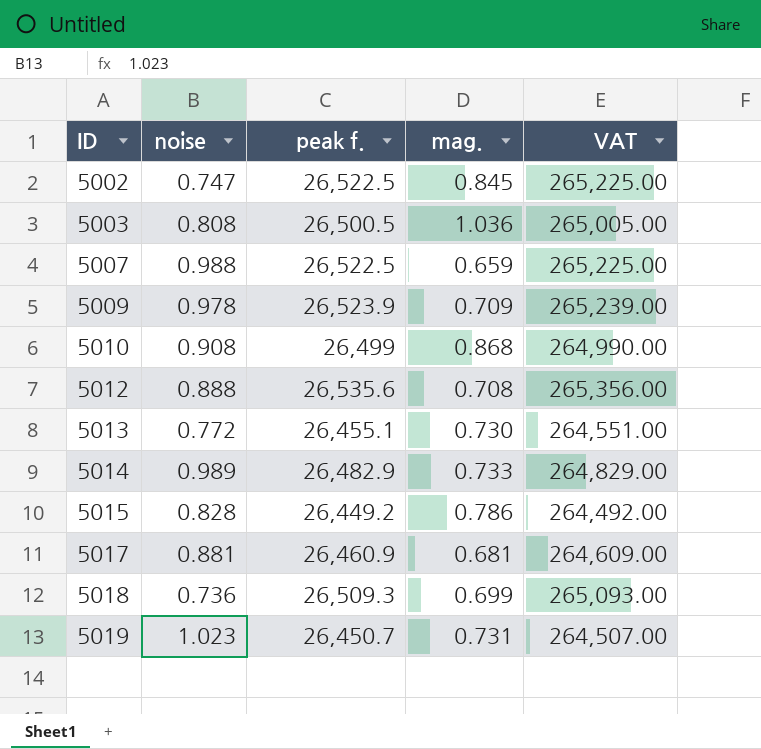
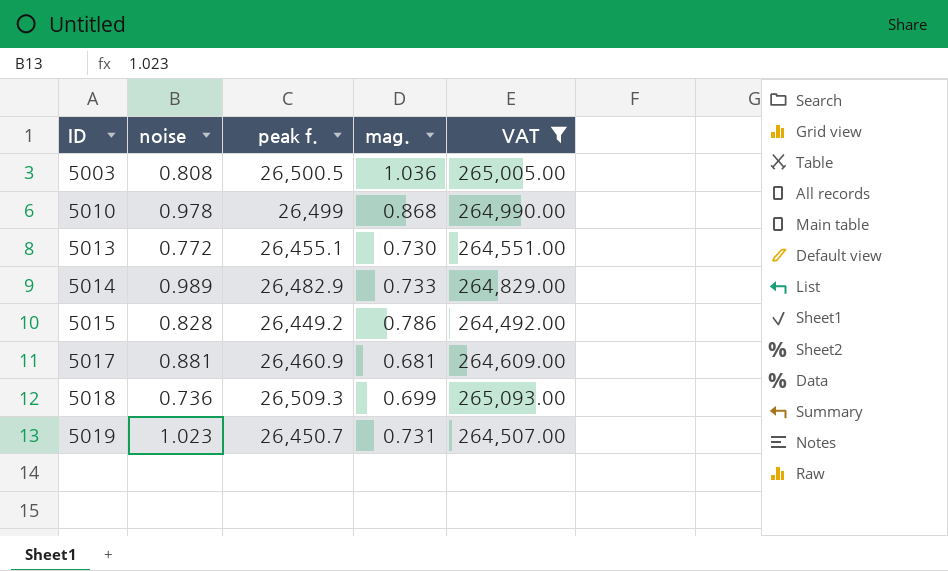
filter: none -> VAT <= 265,093.00
5010 | noise: 0.908 -> 0.978

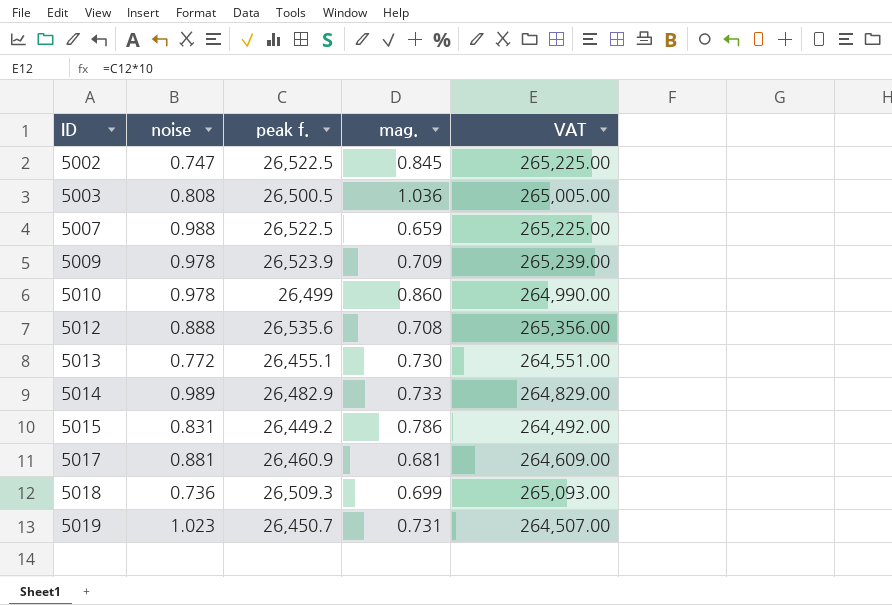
filter: VAT <= 265,093.00 -> none
5010 | mag.: 0.868 -> 0.860
5015 | noise: 0.828 -> 0.831

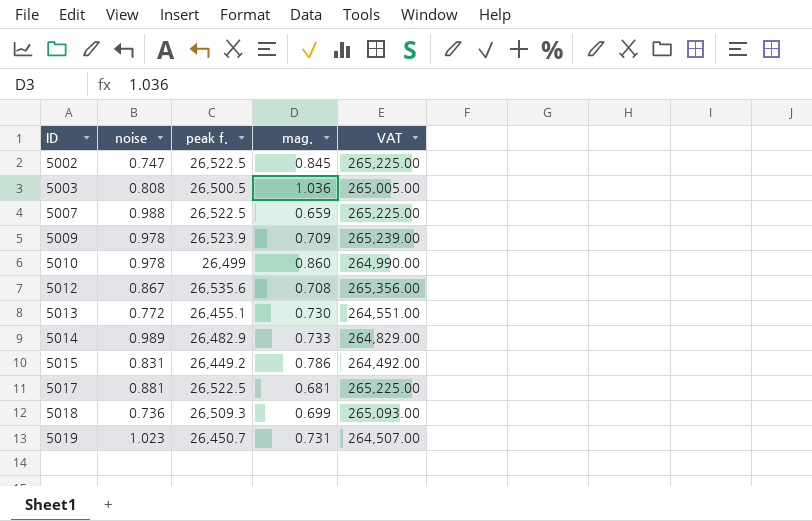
5012 | noise: 0.888 -> 0.867
5017 | peak f.: 26,460.9 -> 26,522.5
5017 | VAT: 264,609.00 -> 265,225.00

